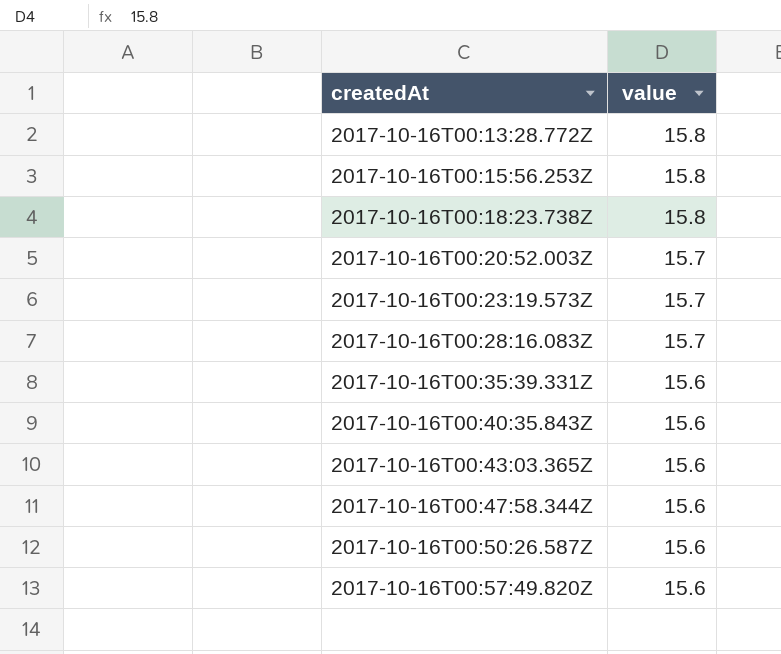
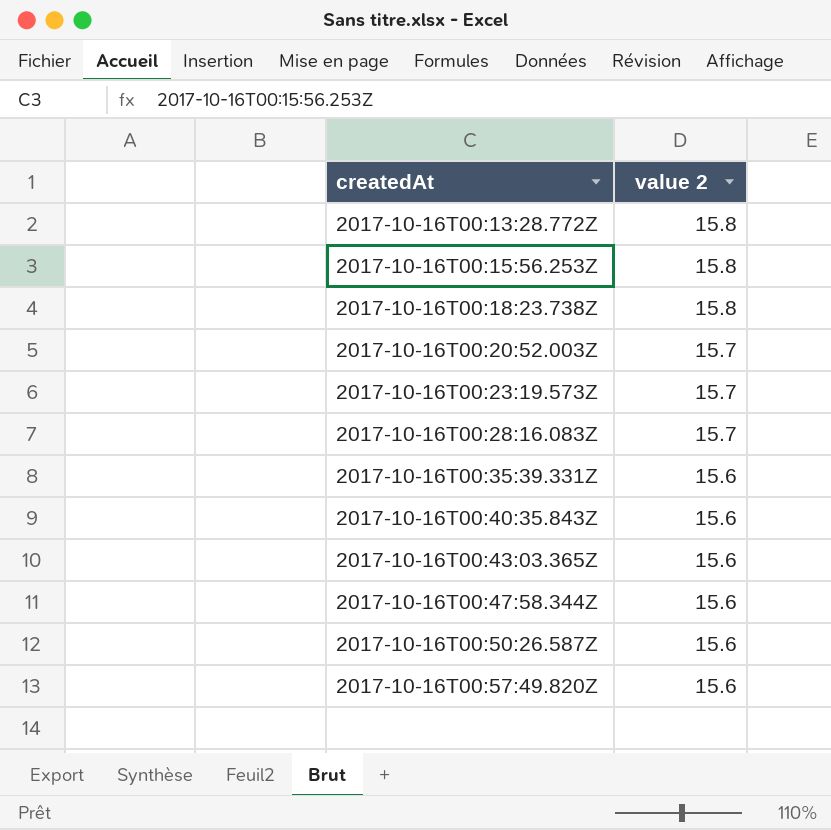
column name: value -> value 2

